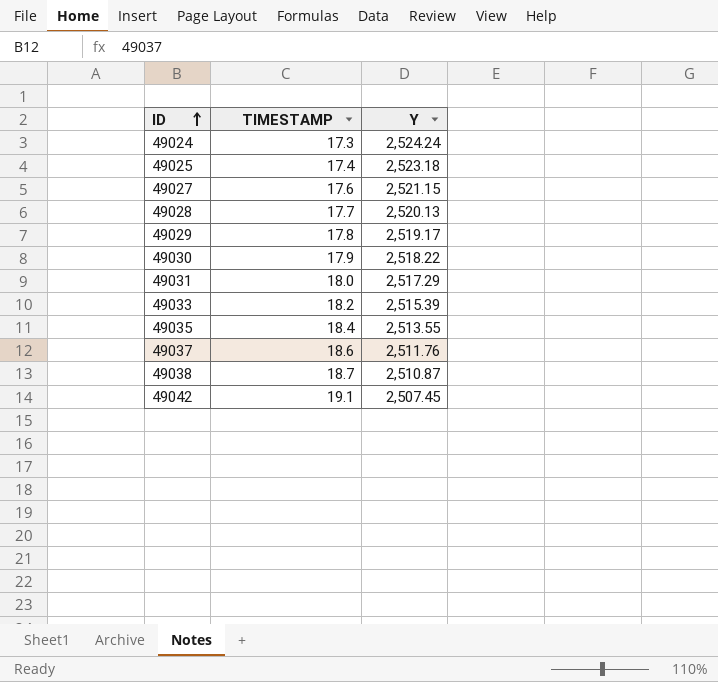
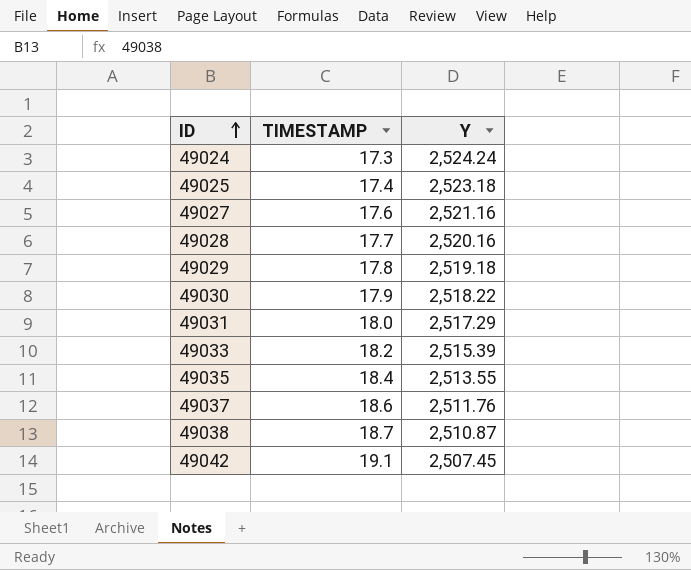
49027 | Y: 2,521.15 -> 2,521.16
49028 | Y: 2,520.13 -> 2,520.16
49029 | Y: 2,519.17 -> 2,519.18

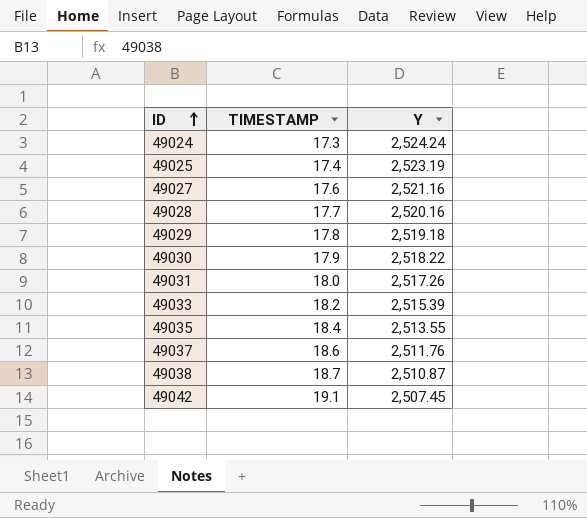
49025 | Y: 2,523.18 -> 2,523.19
49031 | Y: 2,517.29 -> 2,517.26

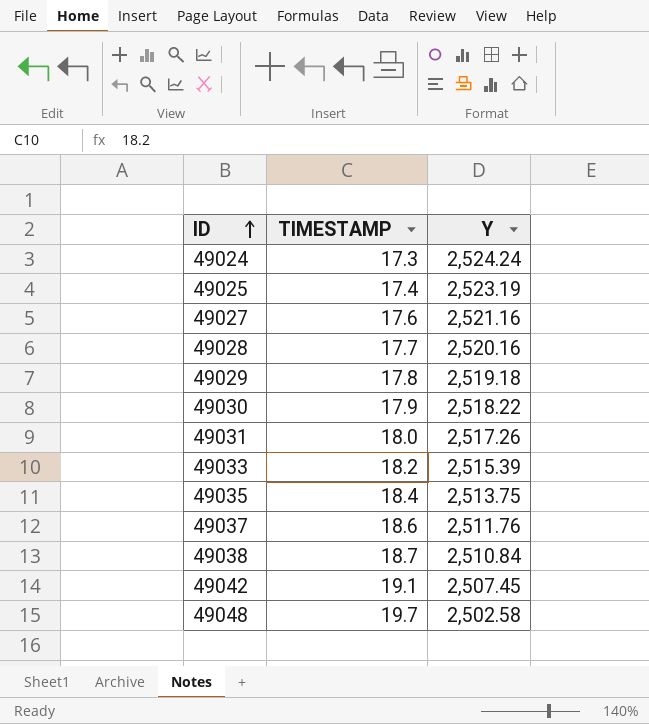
49035 | Y: 2,513.55 -> 2,513.75
49038 | Y: 2,510.87 -> 2,510.84
row 49048: none -> 19.7 | 2,502.58

